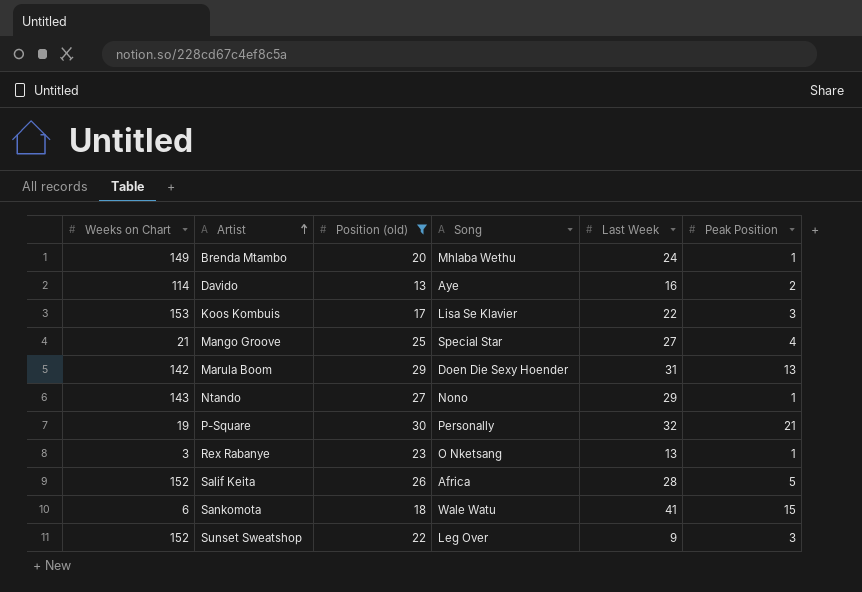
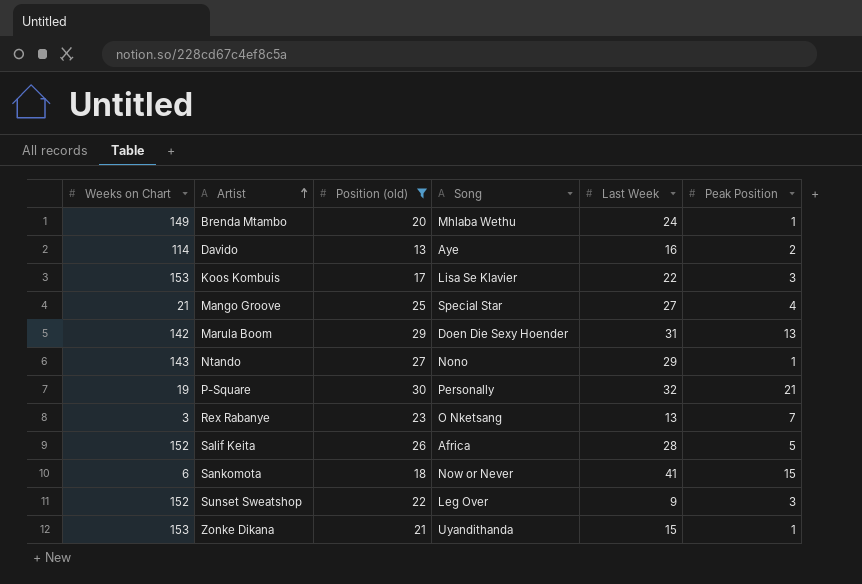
Rex Rabanye | Peak Position: 1 -> 7
Sankomota | Song: Wale Watu -> Now or Never
row Zonke Dikana: none -> 153 | 21 | Uyandithanda | 15 | 1

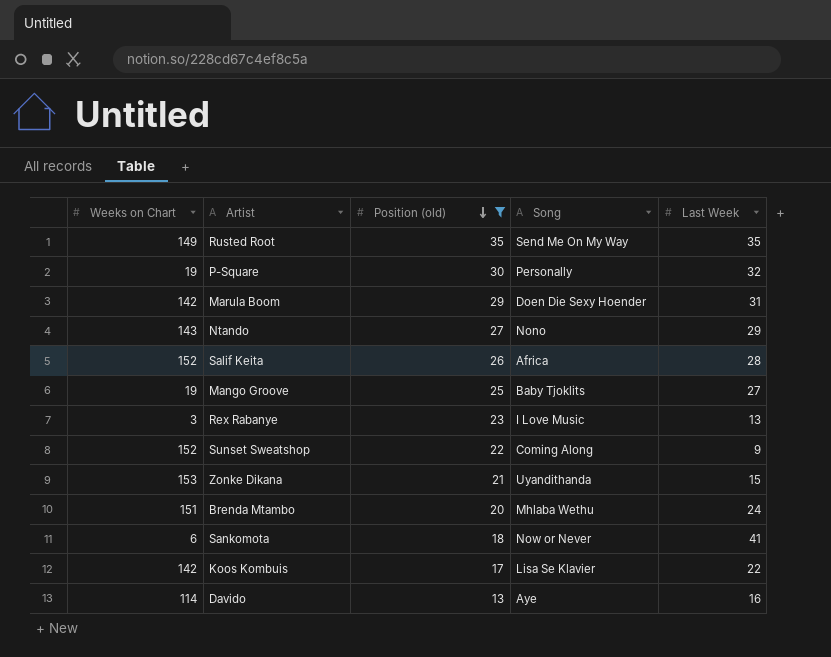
row order: Artist ascending -> Position (old) descending
column Peak Position | position: 6 -> none
row Rusted Root: none -> 149 | 35 | Send Me On My Way | 35
Mango Groove | Weeks on Chart: 21 -> 19
Mango Groove | Song: Special Star -> Baby Tjoklits
Rex Rabanye | Song: O Nketsang -> I Love Music
Sunset Sweatshop | Song: Leg Over -> Coming Along
Brenda Mtambo | Weeks on Chart: 149 -> 151
Koos Kombuis | Weeks on Chart: 153 -> 142

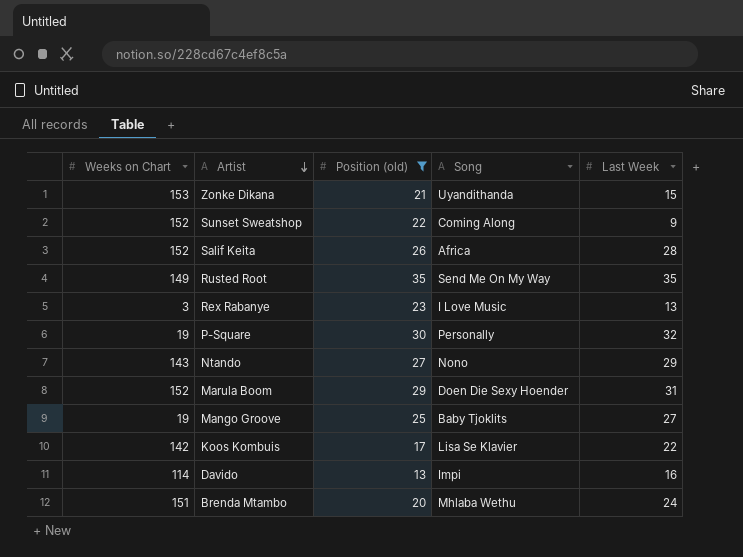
row order: Position (old) descending -> Artist descending
row Sankomota: 6 | 18 | Now or Never | 41 -> none
Marula Boom | Weeks on Chart: 142 -> 152
Davido | Song: Aye -> Impi

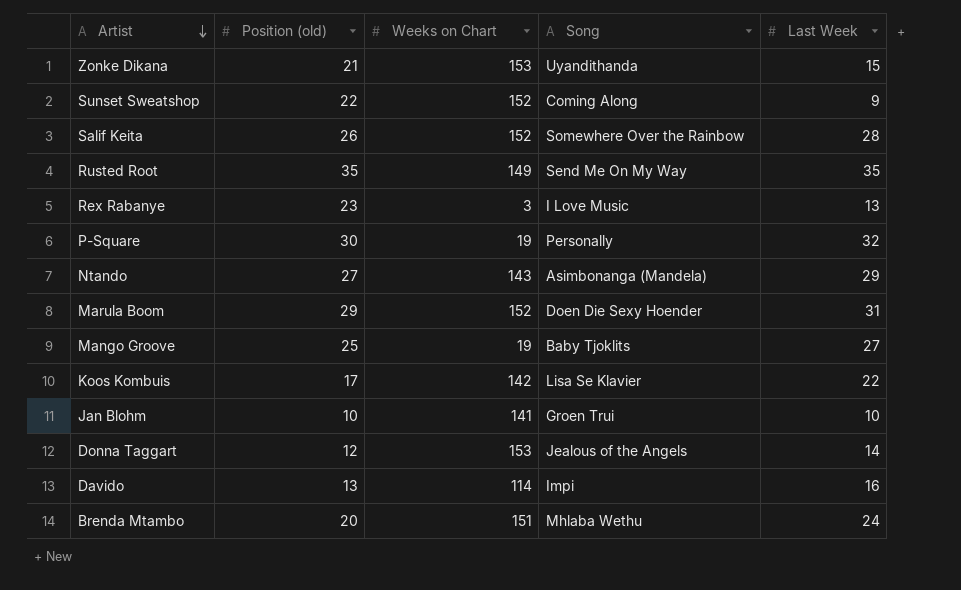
filter: Position (old) >= 13 -> none
column Weeks on Chart | position: 1 -> 3
Salif Keita | Song: Africa -> Somewhere Over the Rainbow
Ntando | Song: Nono -> Asimbonanga (Mandela)

